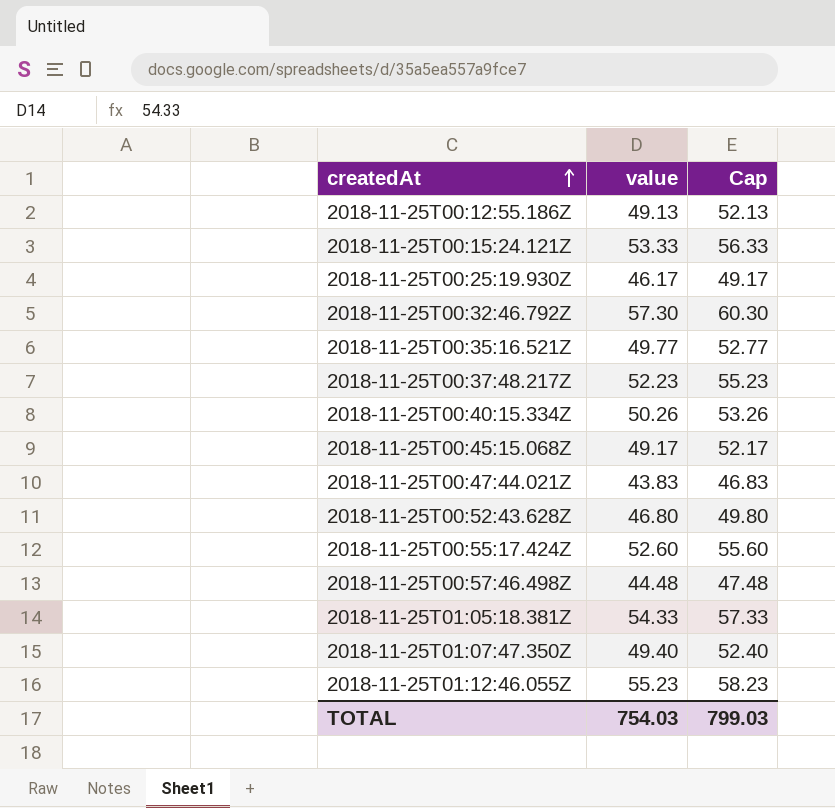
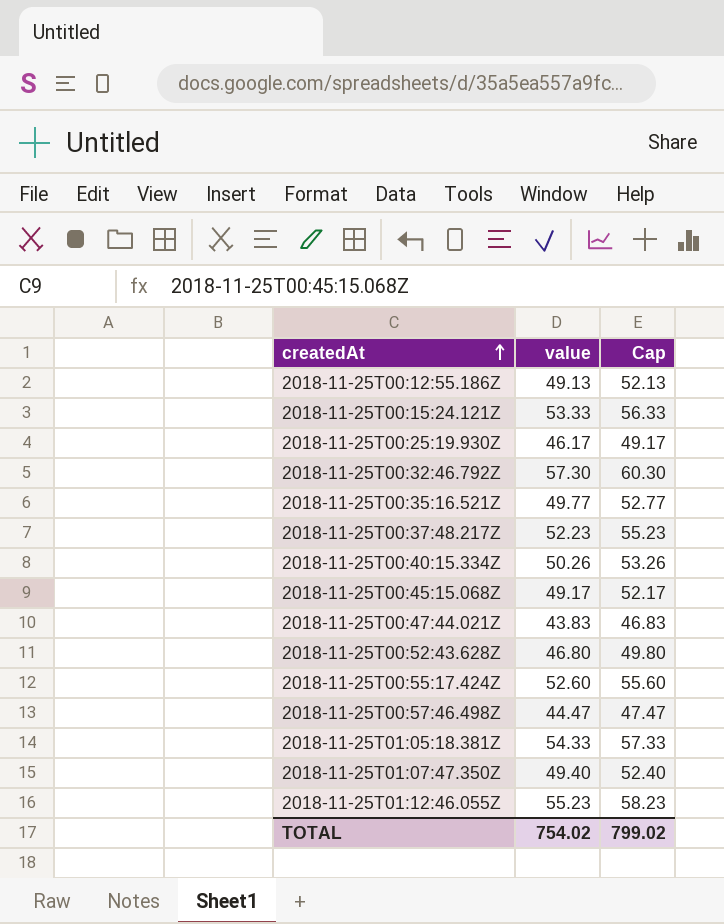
2018-11-25T00:57:46.498Z | value: 44.48 -> 44.47
2018-11-25T00:57:46.498Z | Cap: 47.48 -> 47.47
TOTAL | value: 754.03 -> 754.02
TOTAL | Cap: 799.03 -> 799.02

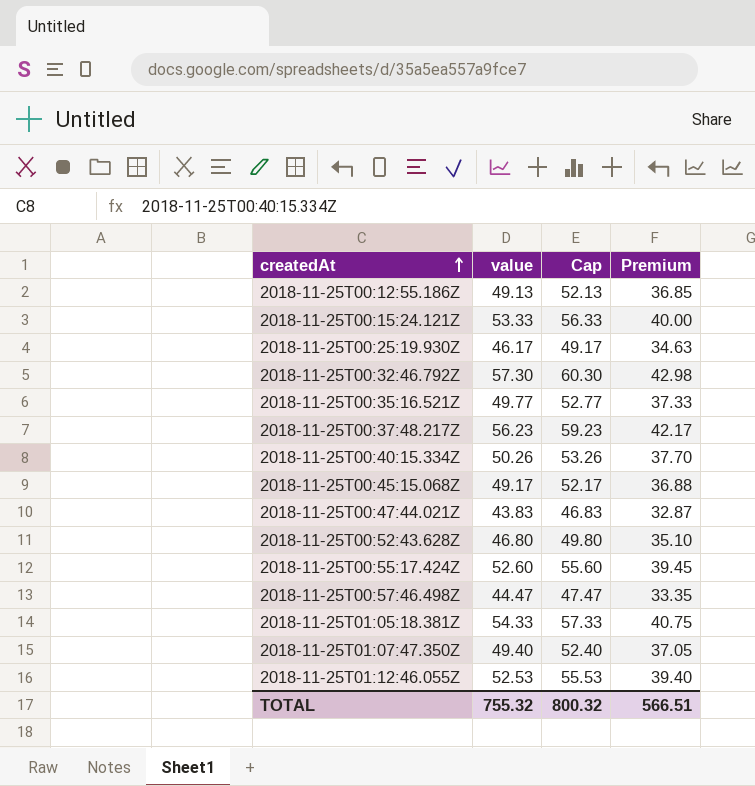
column Premium | formula: none -> [value] * 0.75
2018-11-25T00:37:48.217Z | value: 52.23 -> 56.23
2018-11-25T00:37:48.217Z | Cap: 55.23 -> 59.23
2018-11-25T01:12:46.055Z | value: 55.23 -> 52.53
2018-11-25T01:12:46.055Z | Cap: 58.23 -> 55.53
TOTAL | value: 754.02 -> 755.32
TOTAL | Cap: 799.02 -> 800.32

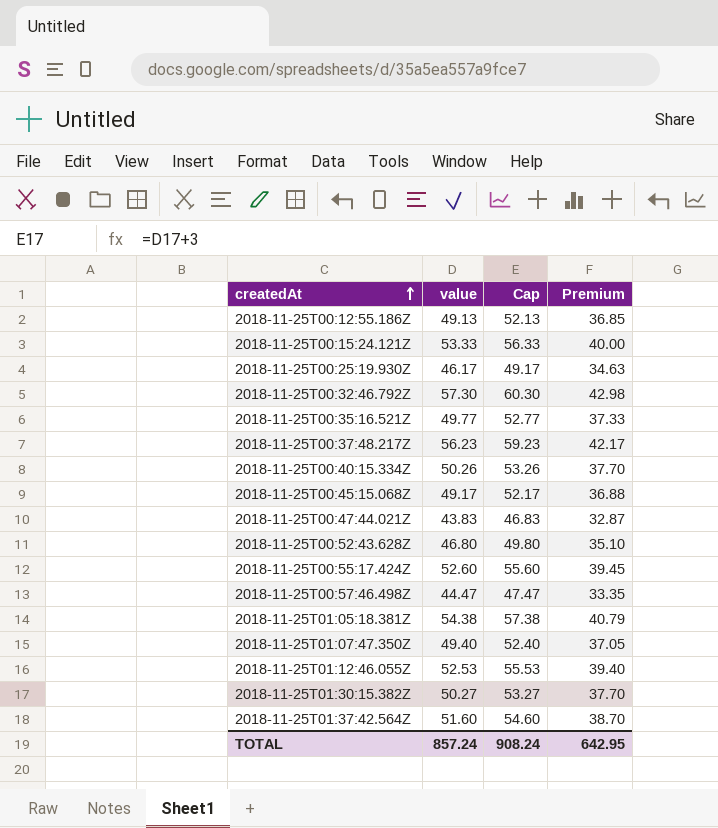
2018-11-25T01:05:18.381Z | value: 54.33 -> 54.38
2018-11-25T01:05:18.381Z | Cap: 57.33 -> 57.38
2018-11-25T01:05:18.381Z | Premium: 40.75 -> 40.79
row 2018-11-25T01:30:15.382Z: none -> 50.27 | 53.27 | 37.70
row 2018-11-25T01:37:42.564Z: none -> 51.60 | 54.60 | 38.70
TOTAL | value: 755.32 -> 857.24
TOTAL | Cap: 800.32 -> 908.24
TOTAL | Premium: 566.51 -> 642.95

